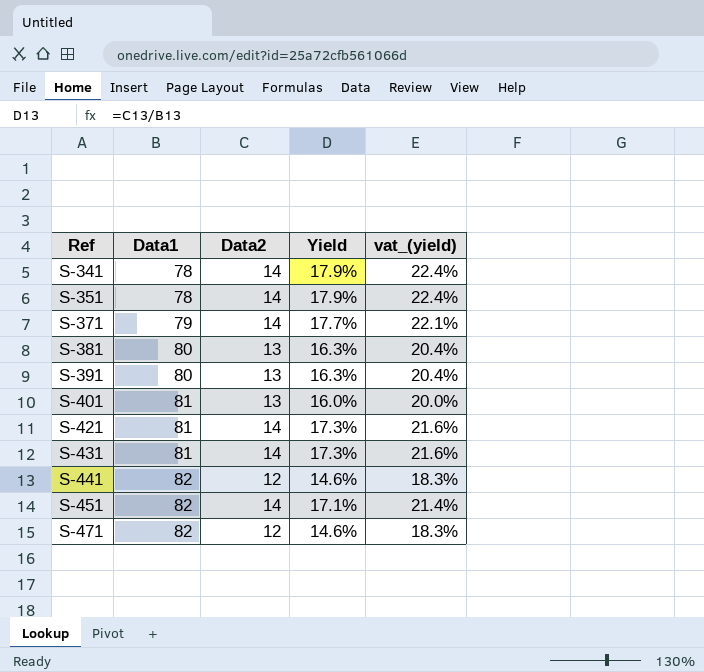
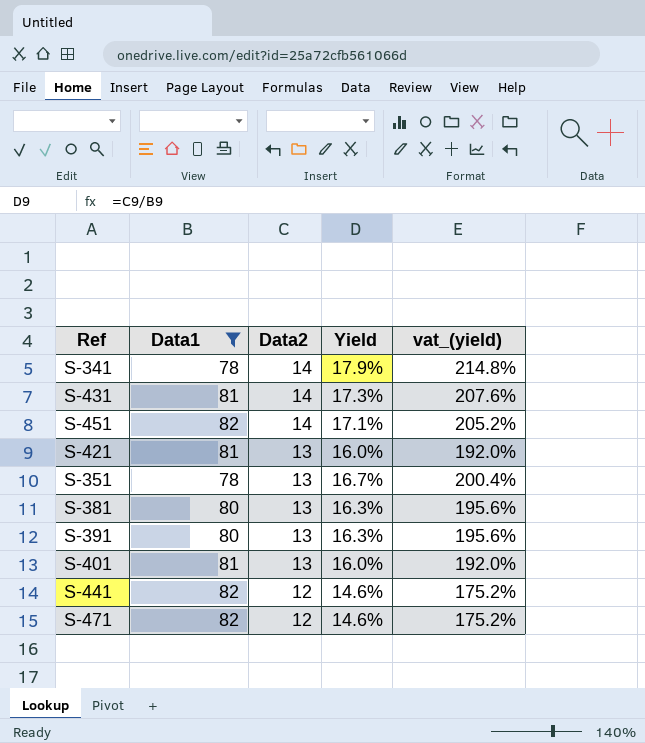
filter: none -> Data1 != 79
row order: Ref ascending -> Data2 descending
column vat_(yield) | formula: [Yield] * 1.25 -> [Yield] * 12
S-421 | Data2: 14 -> 13
S-421 | Yield: 17.3% -> 16.0%
S-351 | Data2: 14 -> 13
S-351 | Yield: 17.9% -> 16.7%

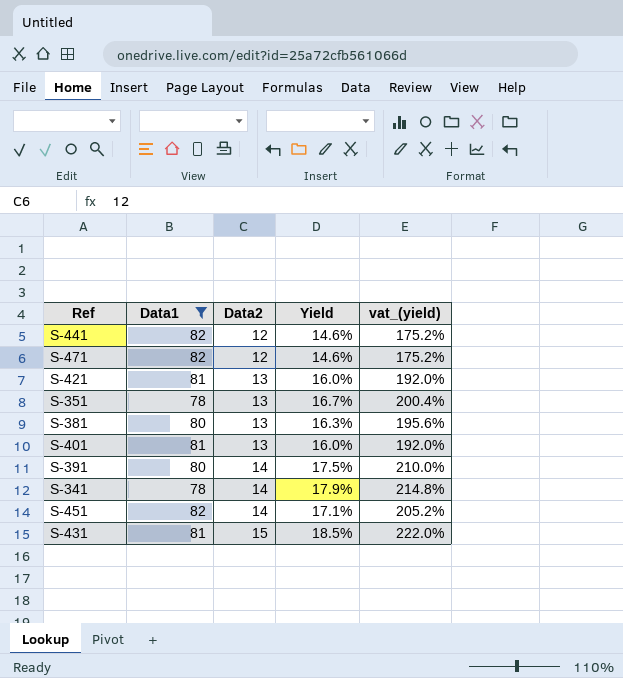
row order: Data2 descending -> Data2 ascending
S-391 | Data2: 13 -> 14
S-391 | Yield: 16.3% -> 17.5%
S-391 | vat_(yield): 195.6% -> 210.0%
S-431 | Data2: 14 -> 15
S-431 | Yield: 17.3% -> 18.5%
S-431 | vat_(yield): 207.6% -> 222.0%

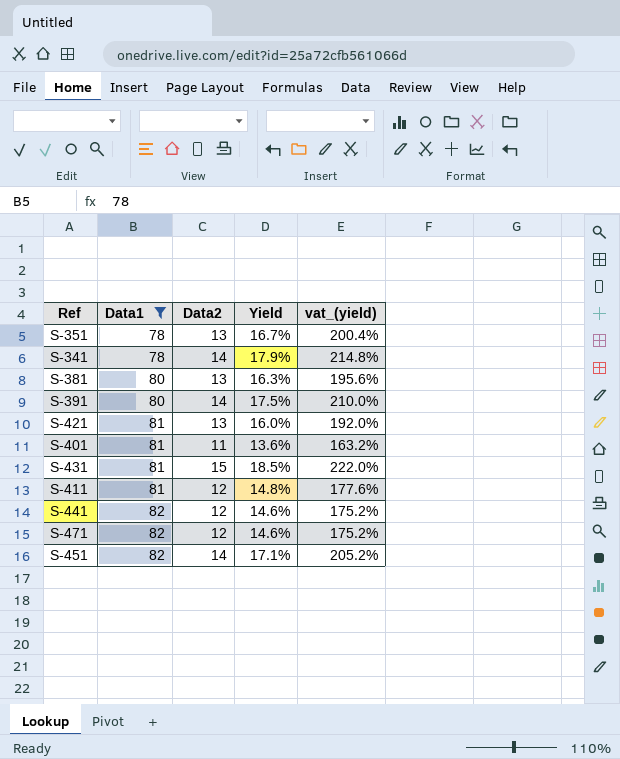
row order: Data2 ascending -> Data1 ascending
S-401 | Data2: 13 -> 11
S-401 | Yield: 16.0% -> 13.6%
S-401 | vat_(yield): 192.0% -> 163.2%
row S-411: none -> 81 | 12 | 14.8% | 177.6%

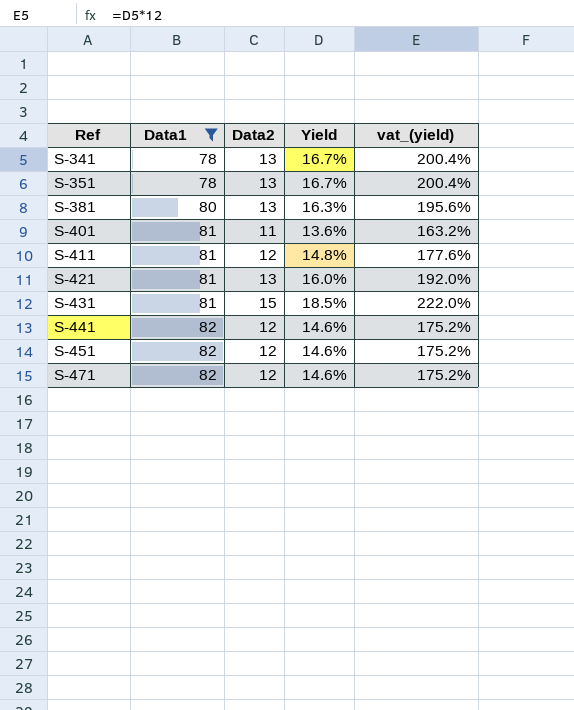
row order: Data1 ascending -> Ref ascending
row S-391: 80 | 14 | 17.5% | 210.0% -> none
S-341 | Data2: 14 -> 13
S-341 | Yield: 17.9% -> 16.7%
S-341 | vat_(yield): 214.8% -> 200.4%
S-451 | Data2: 14 -> 12
S-451 | Yield: 17.1% -> 14.6%
S-451 | vat_(yield): 205.2% -> 175.2%

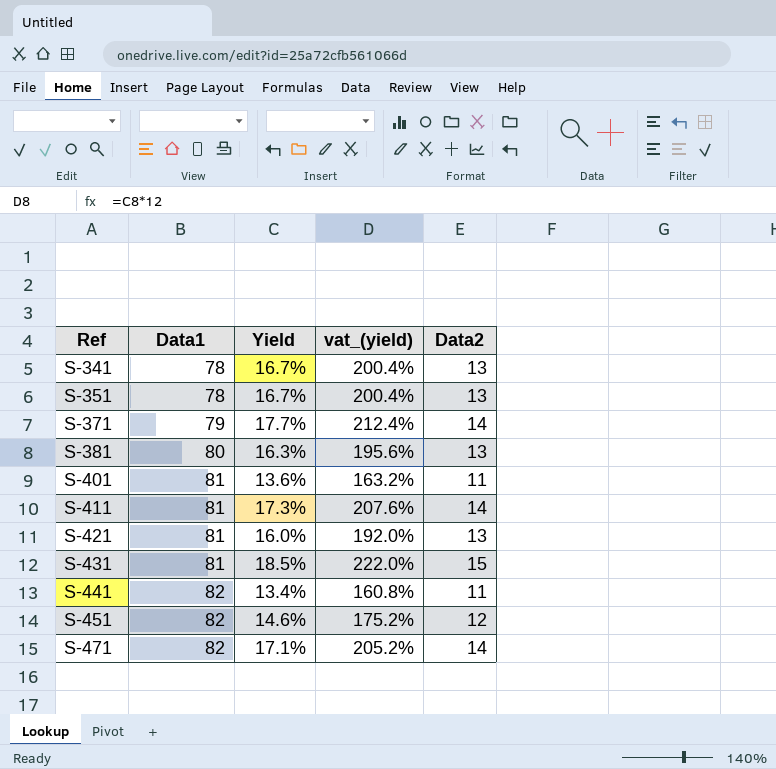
filter: Data1 != 79 -> none
column Data2 | position: 3 -> 5
S-411 | Yield: 14.8% -> 17.3%
S-411 | vat_(yield): 177.6% -> 207.6%
S-411 | Data2: 12 -> 14
S-441 | Yield: 14.6% -> 13.4%
S-441 | vat_(yield): 175.2% -> 160.8%
S-441 | Data2: 12 -> 11
S-471 | Yield: 14.6% -> 17.1%
S-471 | vat_(yield): 175.2% -> 205.2%
S-471 | Data2: 12 -> 14

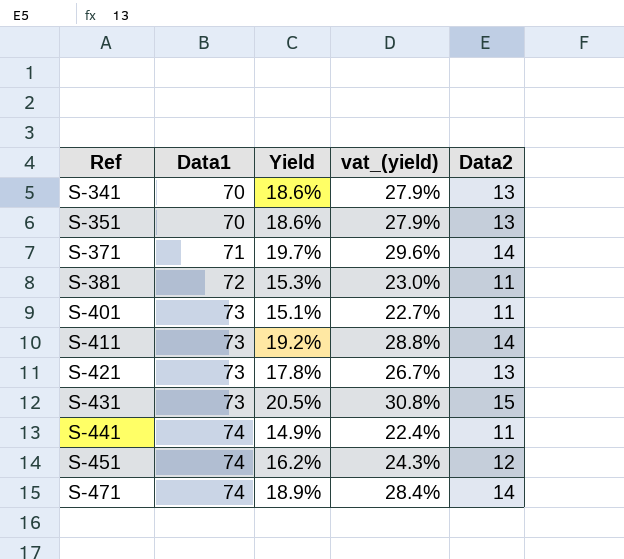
column vat_(yield) | formula: [Yield] * 12 -> [Yield] * 1.5
S-341 | Data1: 78 -> 70
S-341 | Yield: 16.7% -> 18.6%
S-351 | Data1: 78 -> 70
S-351 | Yield: 16.7% -> 18.6%
S-371 | Data1: 79 -> 71
S-371 | Yield: 17.7% -> 19.7%
S-381 | Data1: 80 -> 72
S-381 | Yield: 16.3% -> 15.3%
S-381 | Data2: 13 -> 11
S-401 | Data1: 81 -> 73
S-401 | Yield: 13.6% -> 15.1%
S-411 | Data1: 81 -> 73
S-411 | Yield: 17.3% -> 19.2%
S-421 | Data1: 81 -> 73
S-421 | Yield: 16.0% -> 17.8%
S-431 | Data1: 81 -> 73
S-431 | Yield: 18.5% -> 20.5%
S-441 | Data1: 82 -> 74
S-441 | Yield: 13.4% -> 14.9%
S-451 | Data1: 82 -> 74
S-451 | Yield: 14.6% -> 16.2%
S-471 | Data1: 82 -> 74
S-471 | Yield: 17.1% -> 18.9%

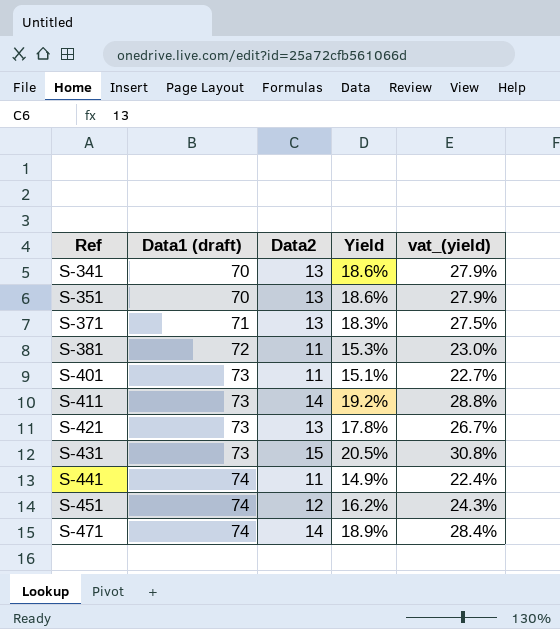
column name: Data1 -> Data1 (draft)
column Data2 | position: 5 -> 3
S-371 | Data2: 14 -> 13
S-371 | Yield: 19.7% -> 18.3%
S-371 | vat_(yield): 29.6% -> 27.5%

